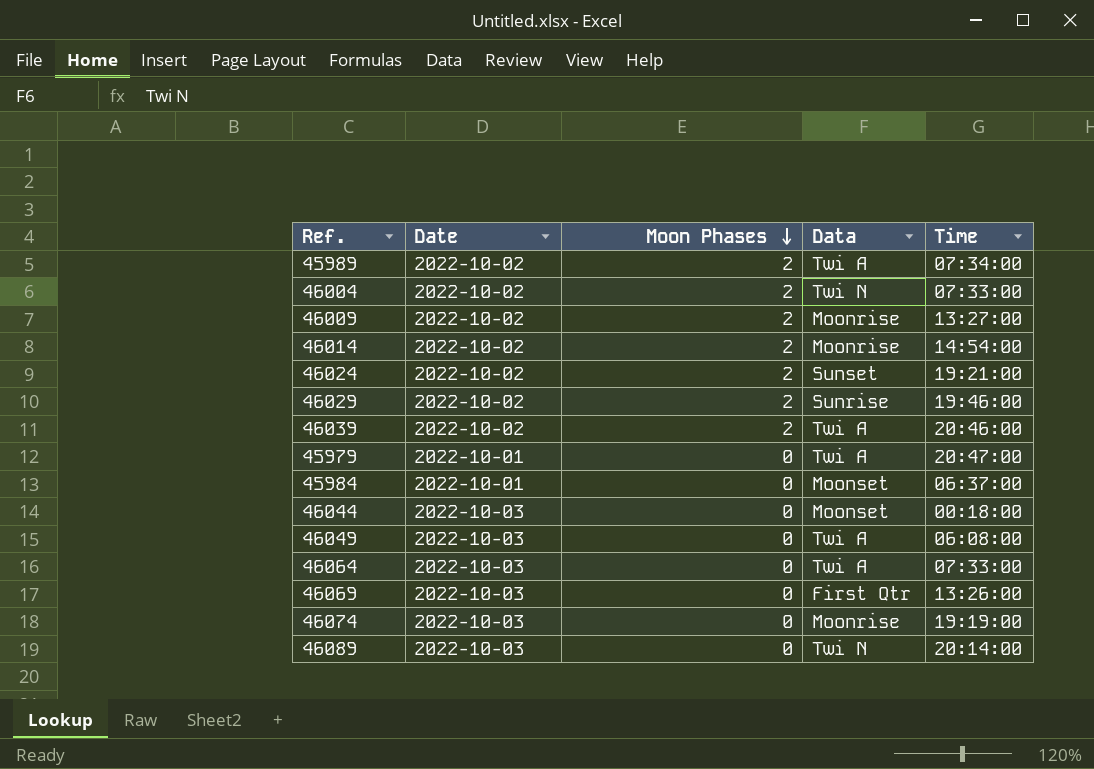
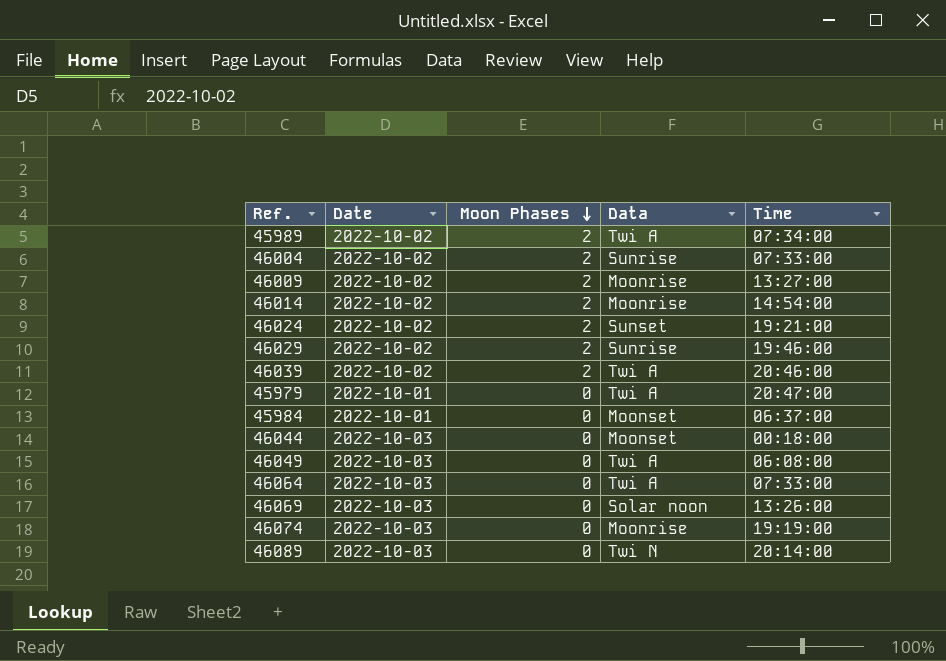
46004 | Data: Twi N -> Sunrise
46069 | Data: First Qtr -> Solar noon

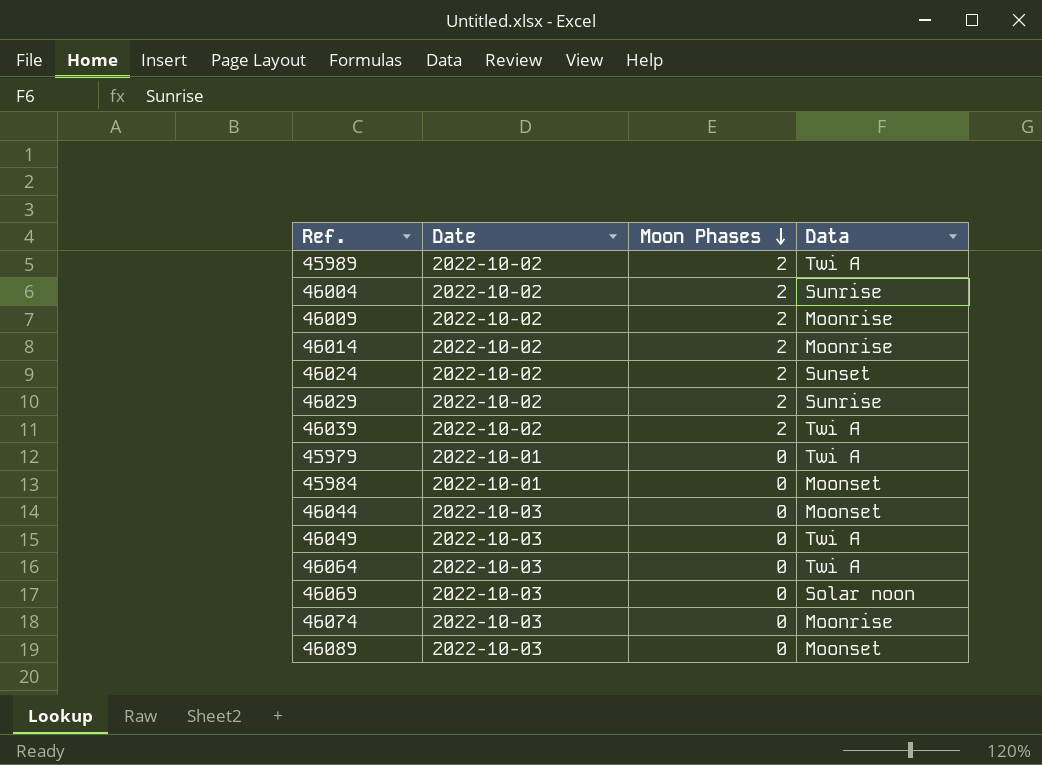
column Time | position: 5 -> none
46089 | Data: Twi N -> Moonset

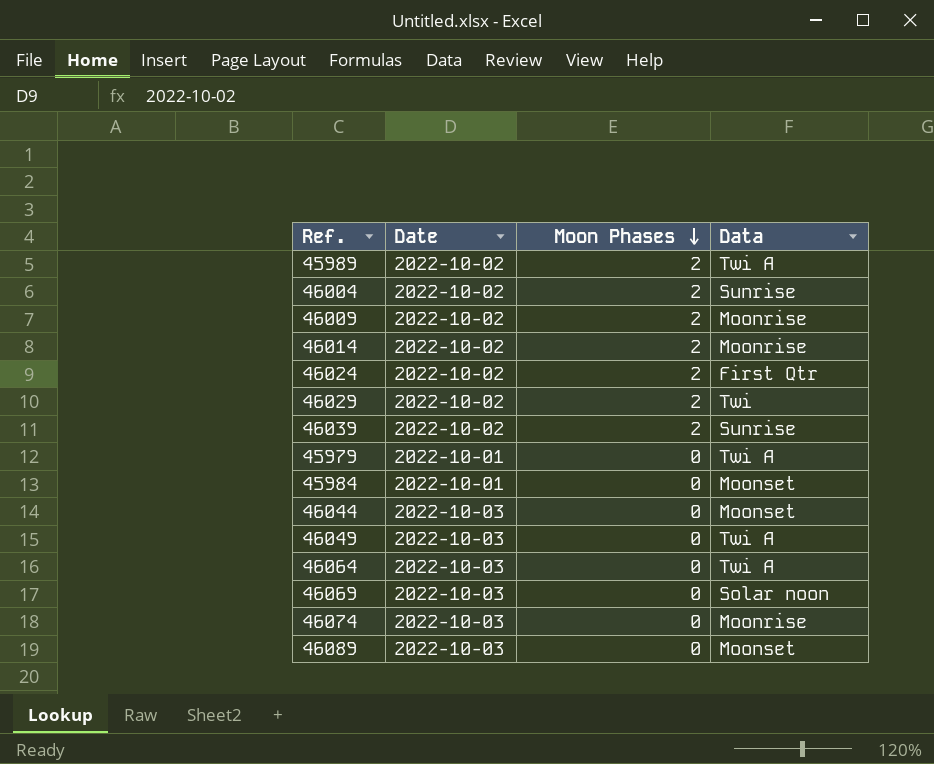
46024 | Data: Sunset -> First Qtr
46029 | Data: Sunrise -> Twi
46039 | Data: Twi A -> Sunrise

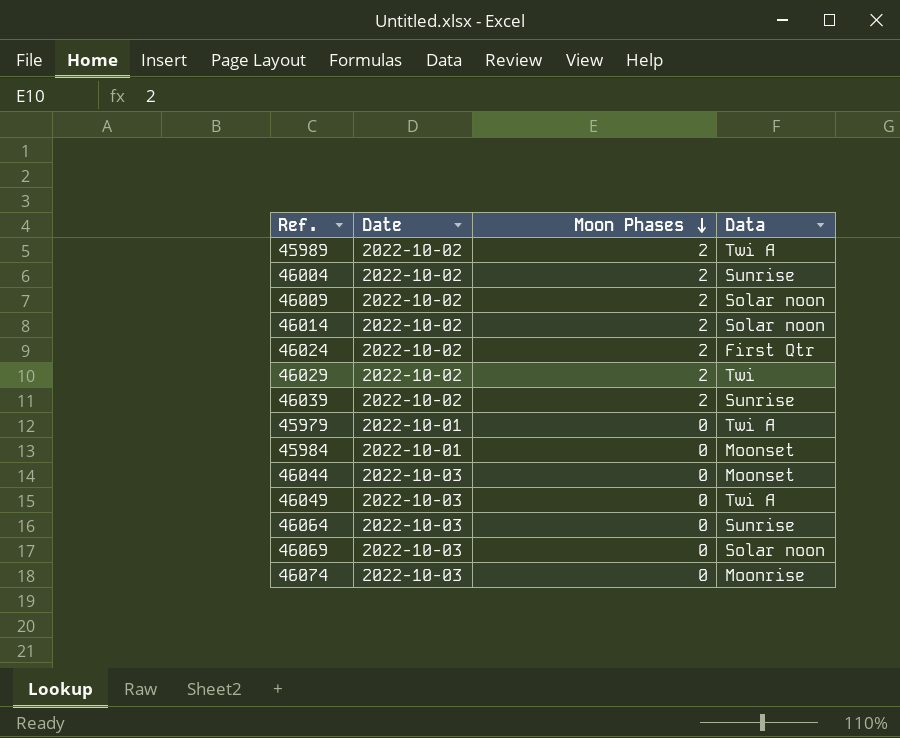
row 46089: 2022-10-03 | 0 | Moonset -> none
46009 | Data: Moonrise -> Solar noon
46014 | Data: Moonrise -> Solar noon
46064 | Data: Twi A -> Sunrise

